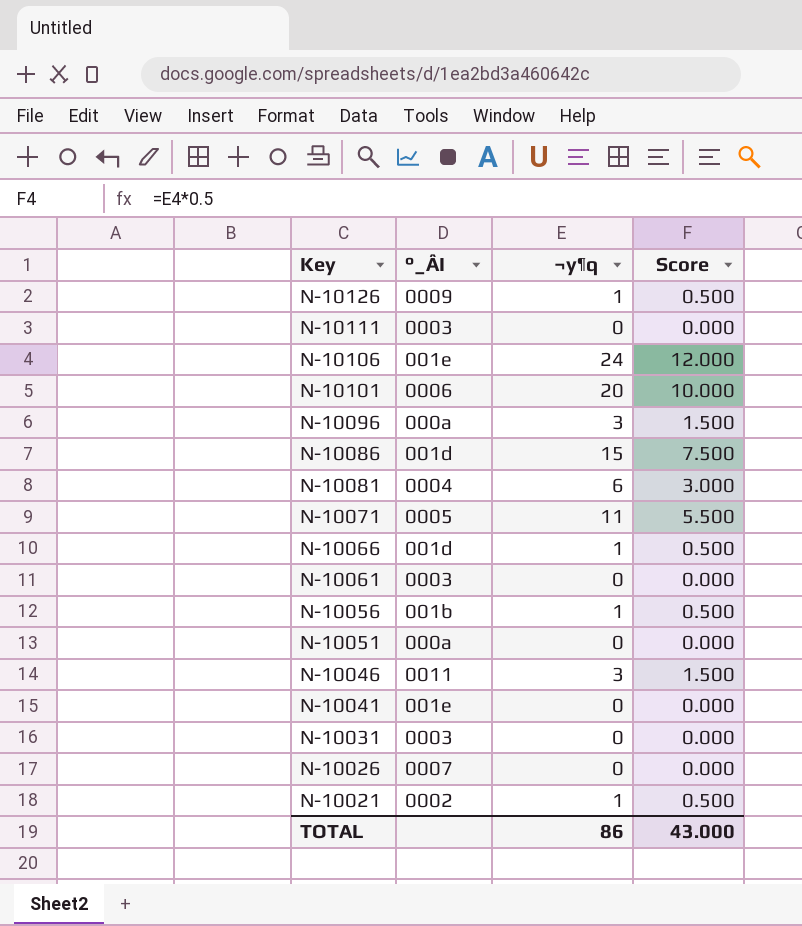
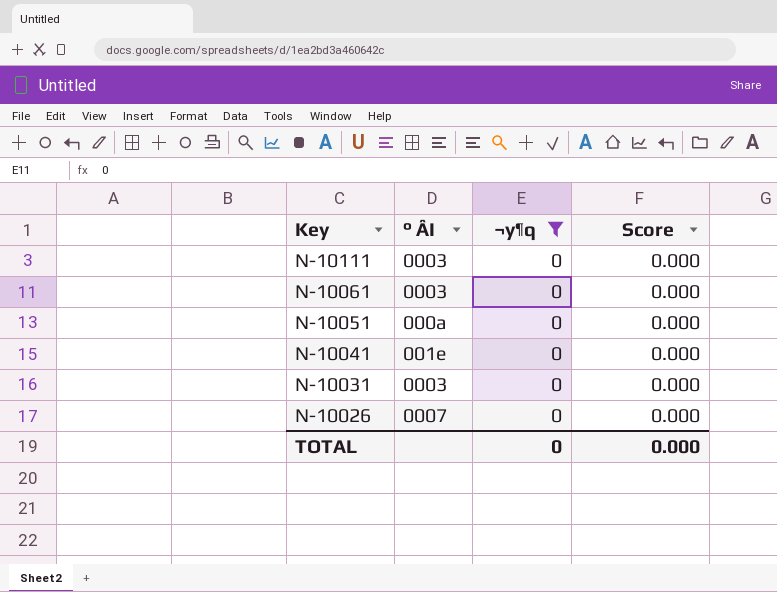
filter: none -> ¬y¶q = 0
column name: °_ÂI -> ° ÂI
TOTAL | ¬y¶q: 86 -> 0
TOTAL | Score: 43.000 -> 0.000

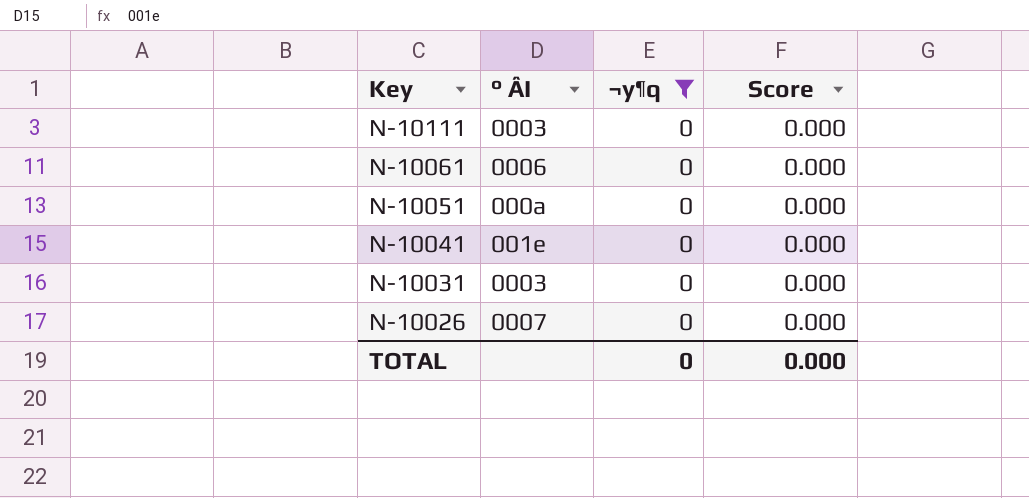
N-10061 | ° ÂI: 0003 -> 0006

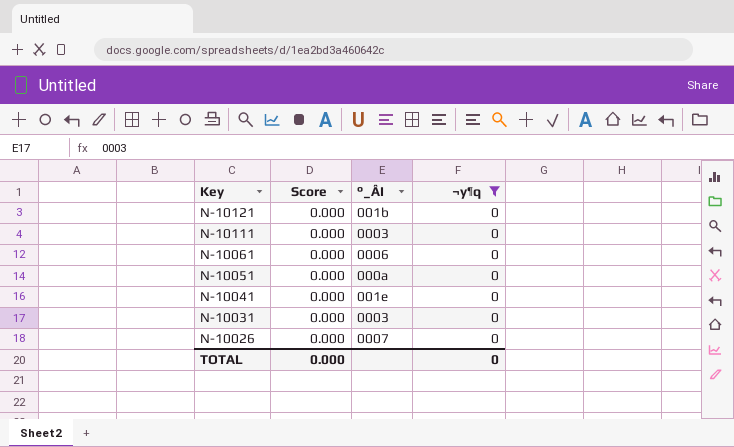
column Score | position: 4 -> 2
column name: ° ÂI -> °_ÂI
row N-10121: none -> 0.000 | 001b | 0

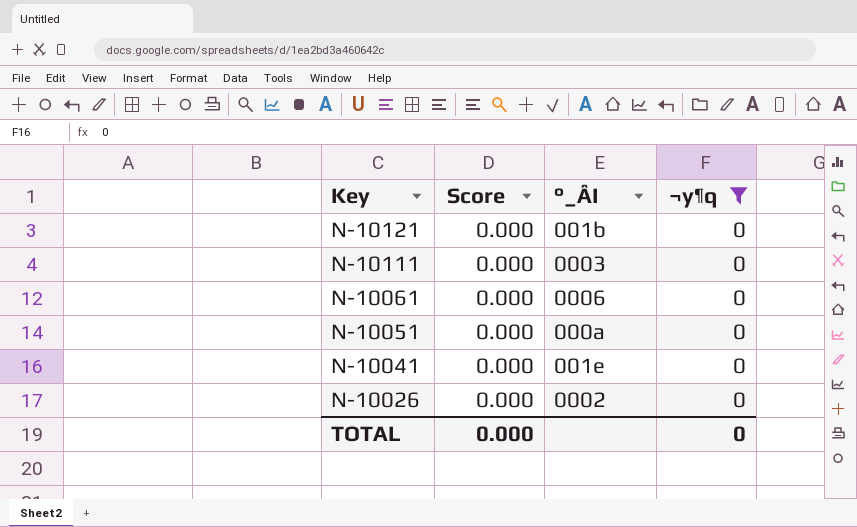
row N-10031: 0.000 | 0003 | 0 -> none
N-10026 | °_ÂI: 0007 -> 0002

